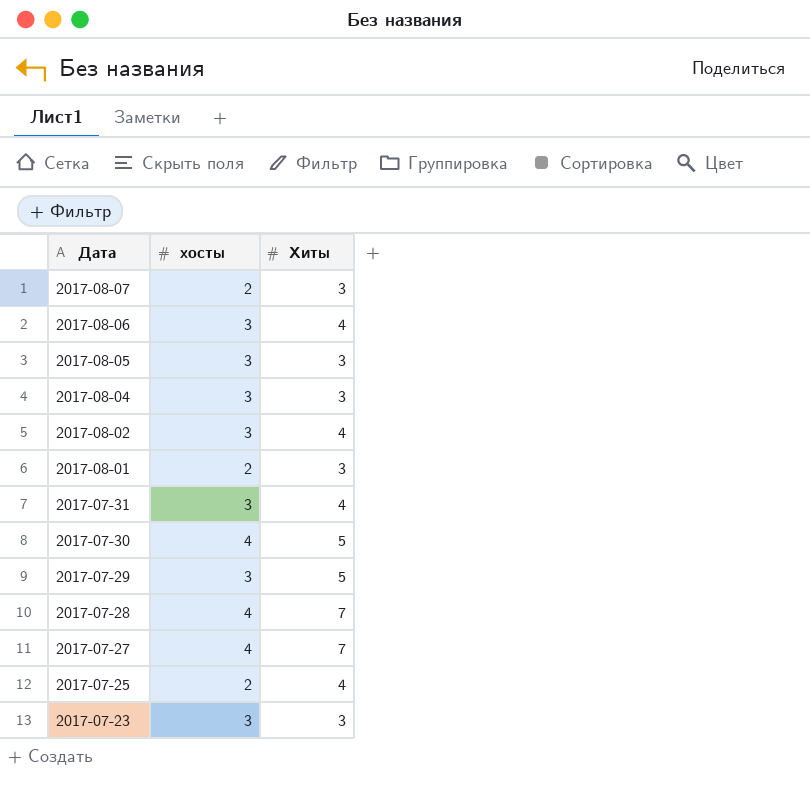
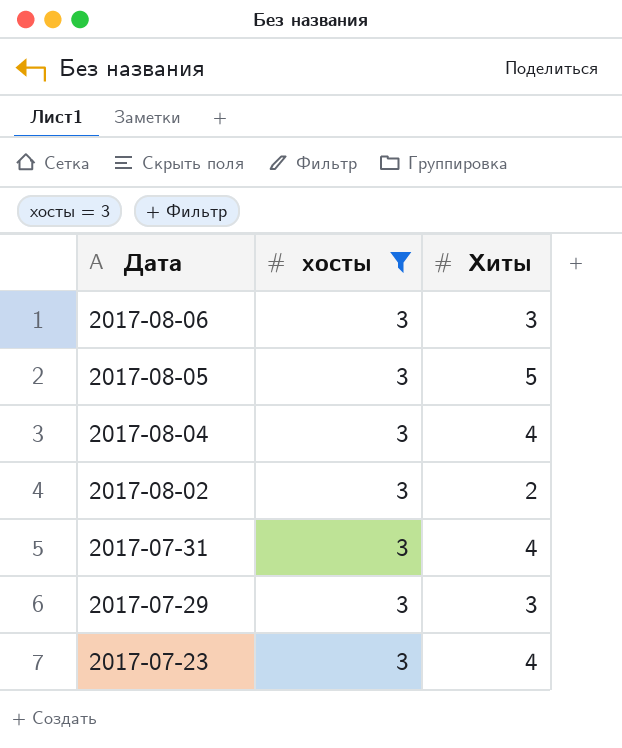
filter: none -> хосты = 3
2017-08-06 | Хиты: 4 -> 3
2017-08-05 | Хиты: 3 -> 5
2017-08-04 | Хиты: 3 -> 4
2017-08-02 | Хиты: 4 -> 2
2017-07-29 | Хиты: 5 -> 3
2017-07-23 | Хиты: 3 -> 4

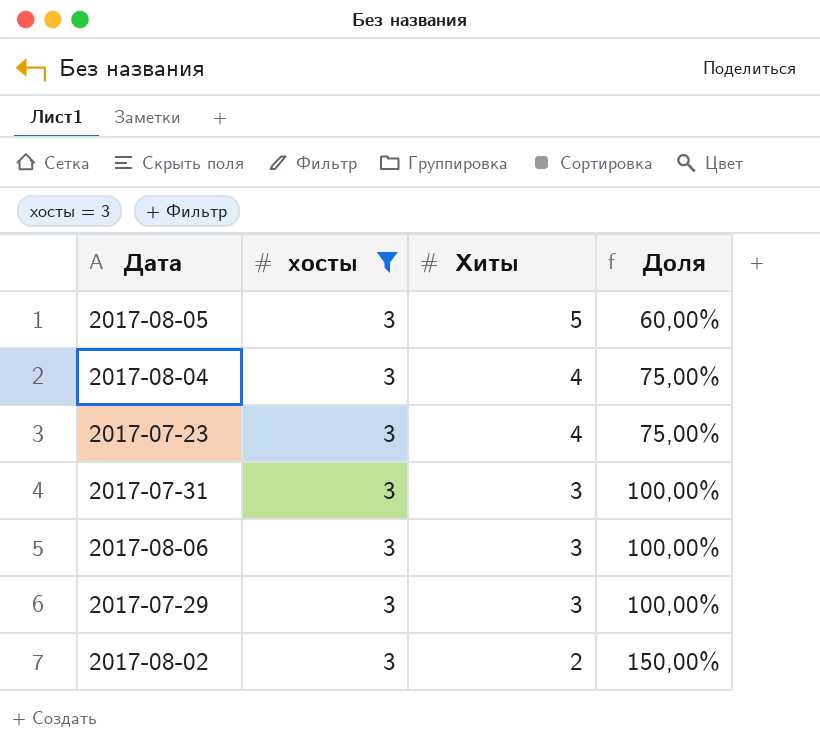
row order: Дата descending -> Хиты descending
column Доля | formula: none -> [хосты] / [Хиты]
2017-07-31 | Хиты: 4 -> 3

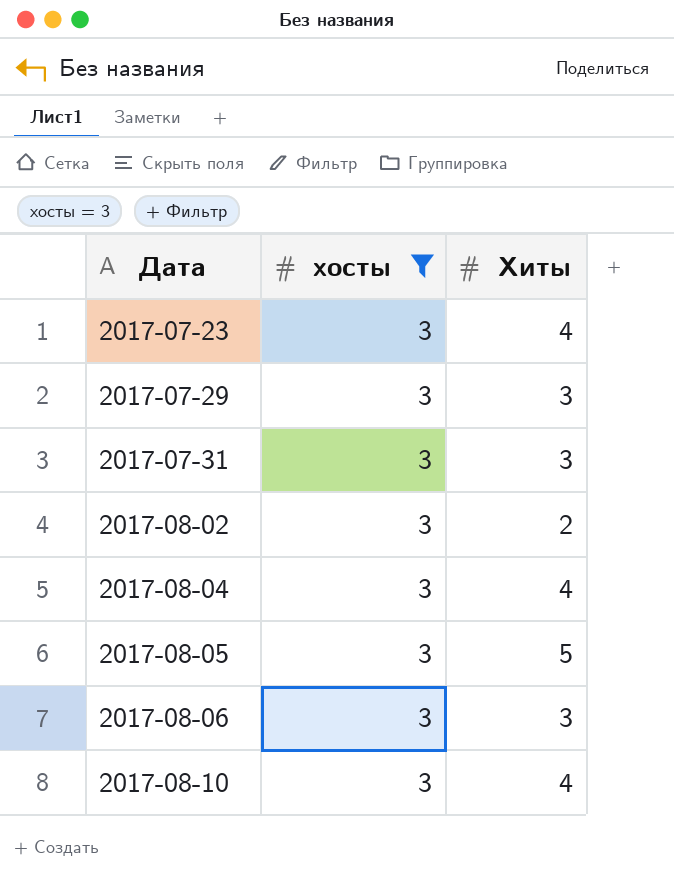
row order: Хиты descending -> Дата ascending
column Доля | formula: [хосты] / [Хиты] -> none
row 2017-08-10: none -> 3 | 4

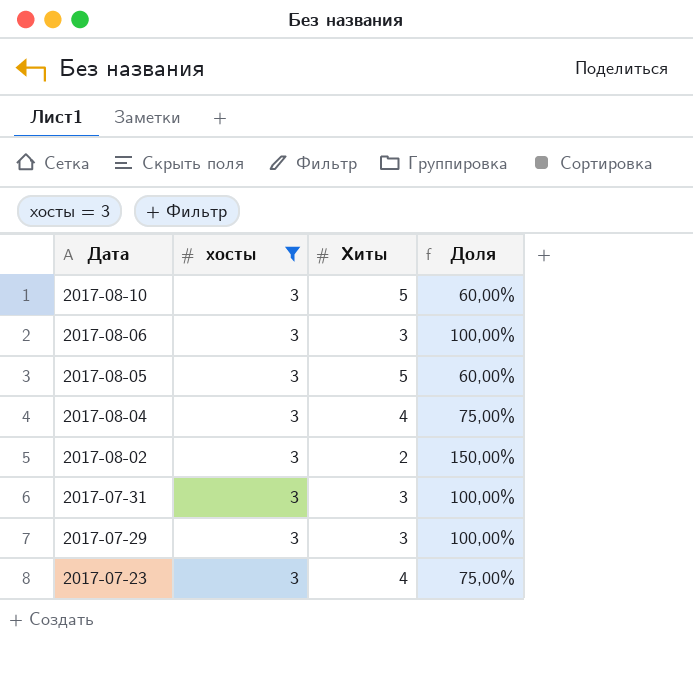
row order: Дата ascending -> Дата descending
column Доля | formula: none -> [хосты] / [Хиты]
2017-08-10 | Хиты: 4 -> 5

